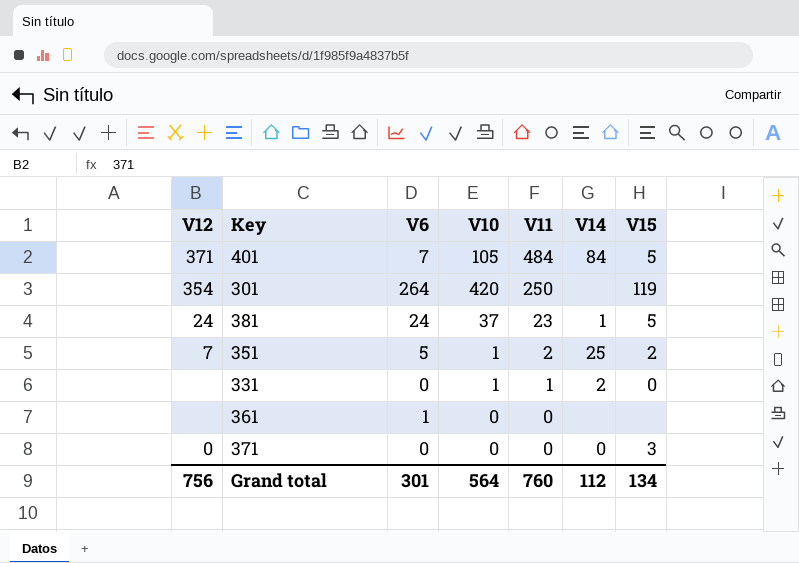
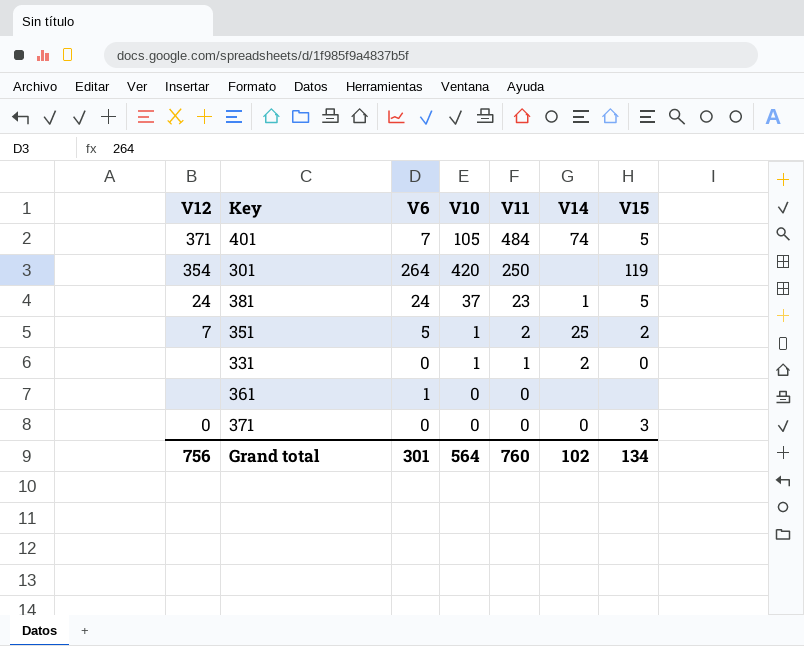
401 | V14: 84 -> 74
Grand total | V14: 112 -> 102

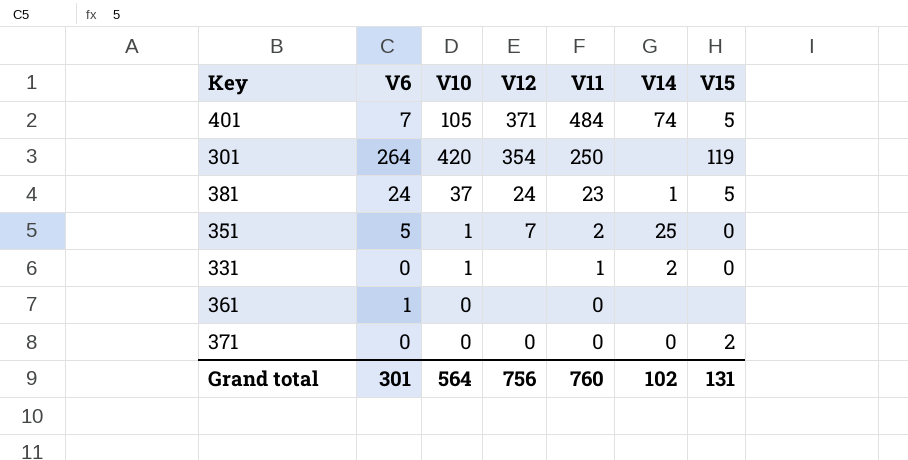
column V12 | position: 1 -> 4
351 | V15: 2 -> 0
371 | V15: 3 -> 2
Grand total | V15: 134 -> 131

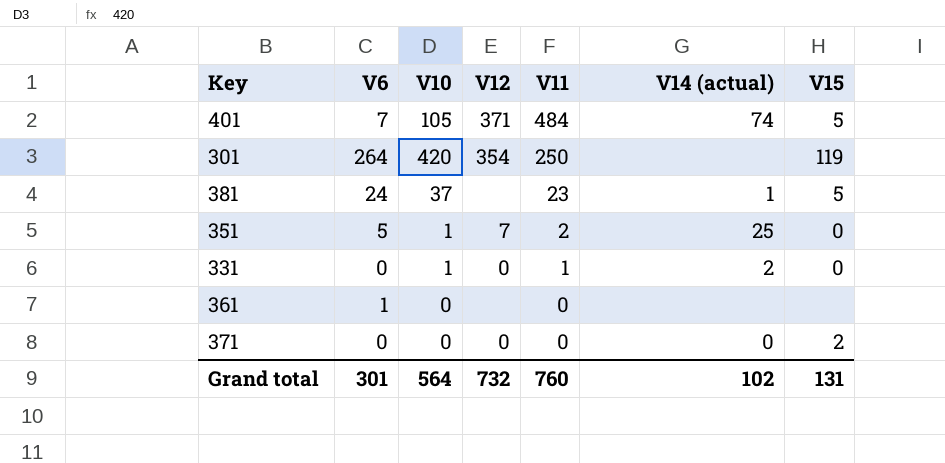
column name: V14 -> V14 (actual)
381 | V12: 24 -> none
331 | V12: none -> 0
Grand total | V12: 756 -> 732

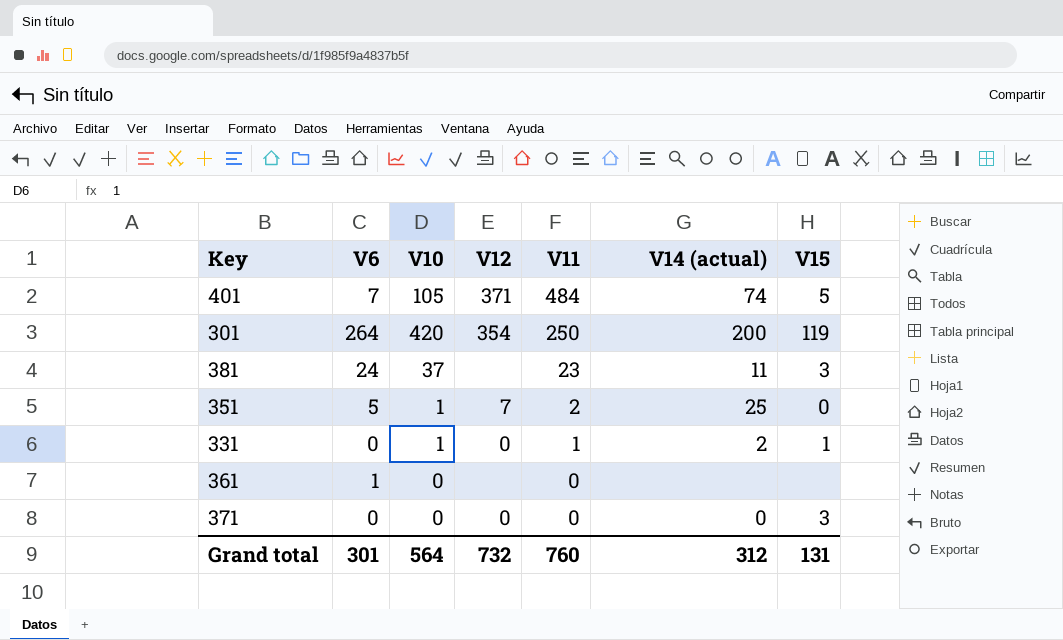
301 | V14 (actual): none -> 200
381 | V14 (actual): 1 -> 11
381 | V15: 5 -> 3
331 | V15: 0 -> 1
371 | V15: 2 -> 3
Grand total | V14 (actual): 102 -> 312

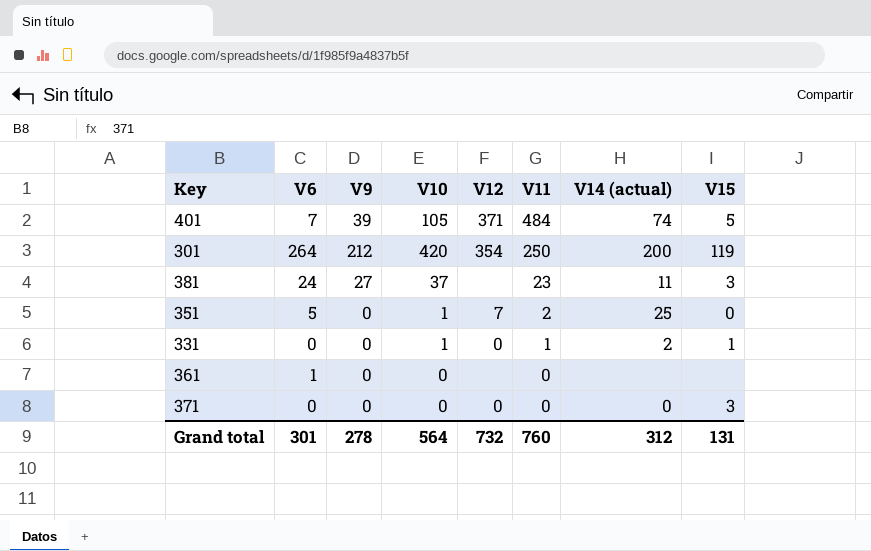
column V9 | position: none -> 3

